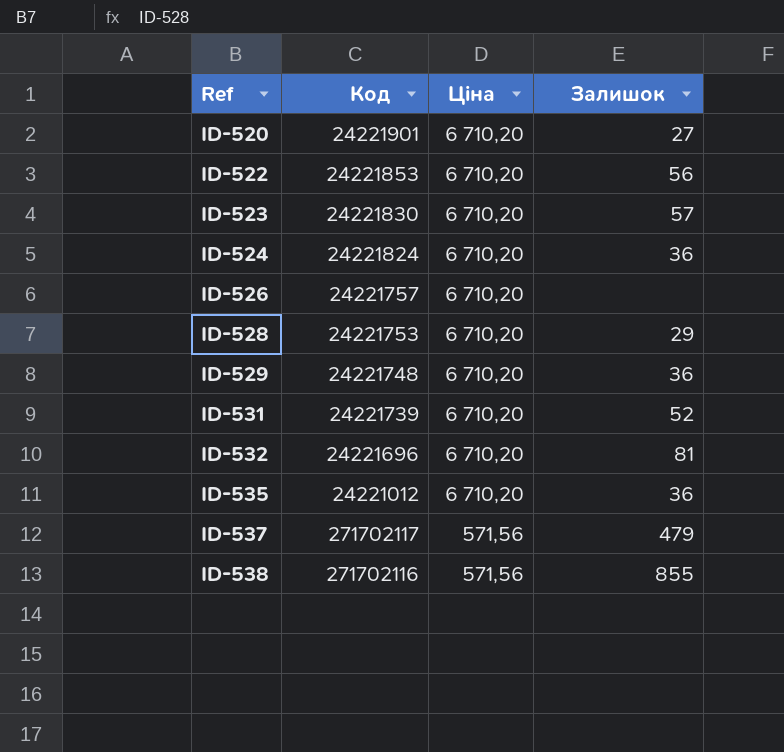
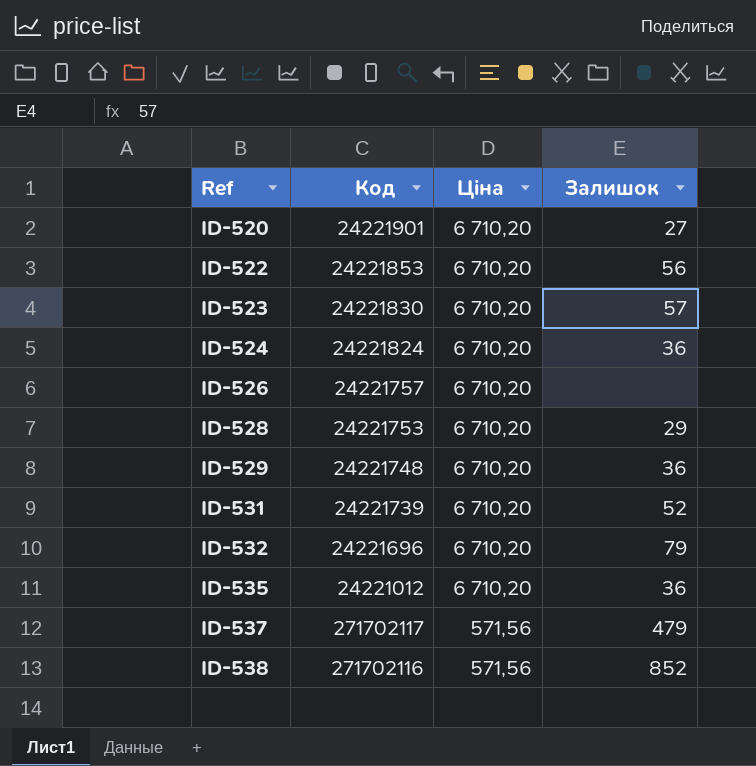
ID-532 | Залишок: 81 -> 79
ID-538 | Залишок: 855 -> 852

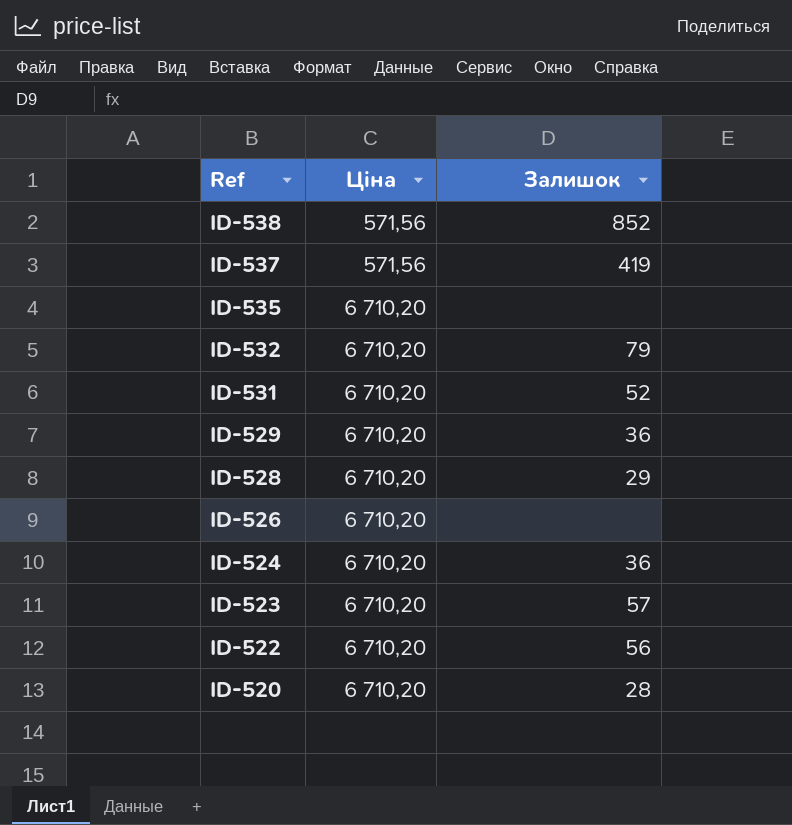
row order: Ref ascending -> Ref descending
column Код | position: 2 -> none
ID-537 | Залишок: 479 -> 419
ID-535 | Залишок: 36 -> none
ID-520 | Залишок: 27 -> 28

